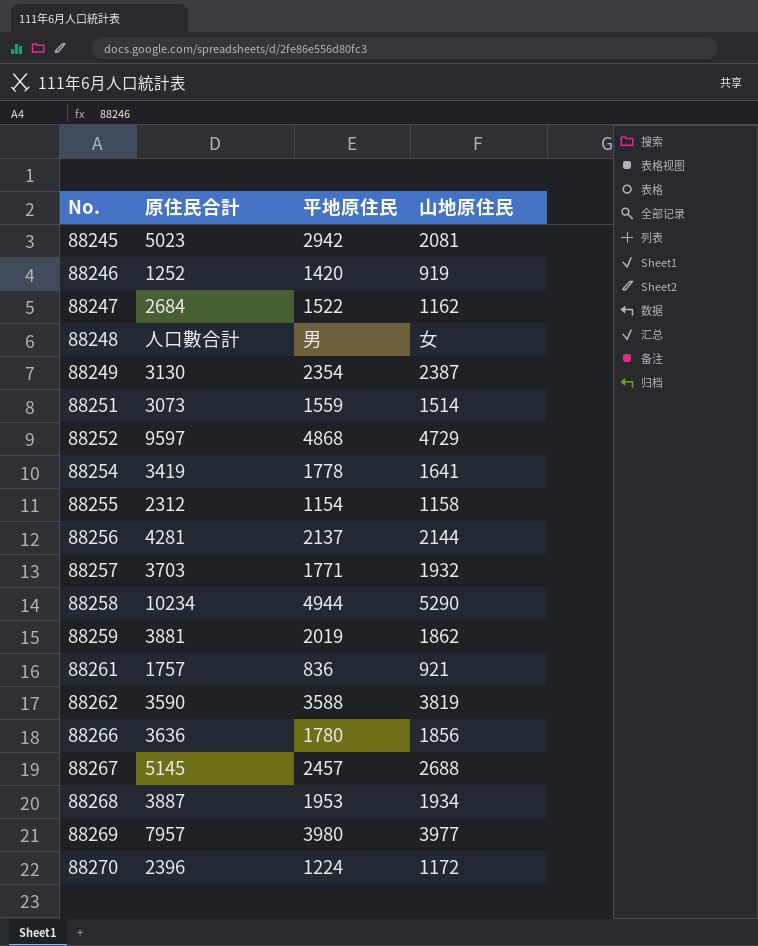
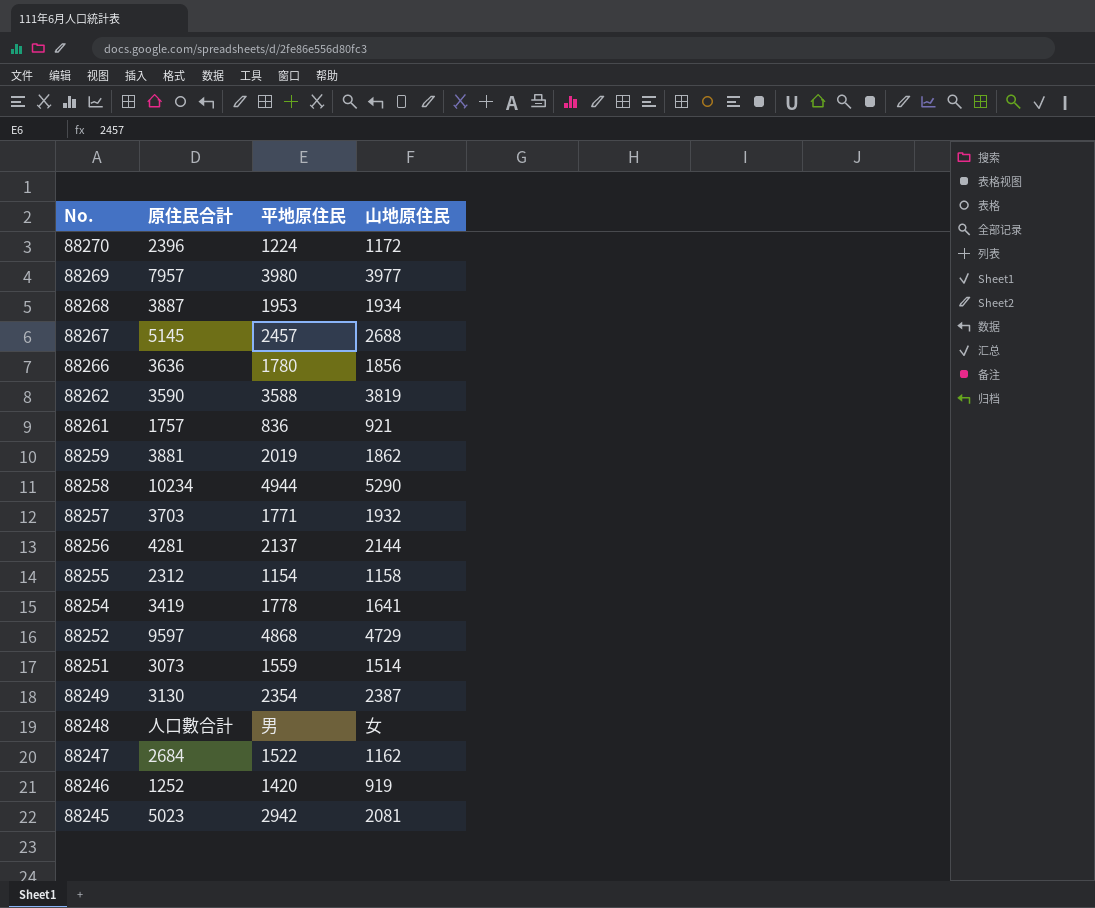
row order: No. ascending -> No. descending

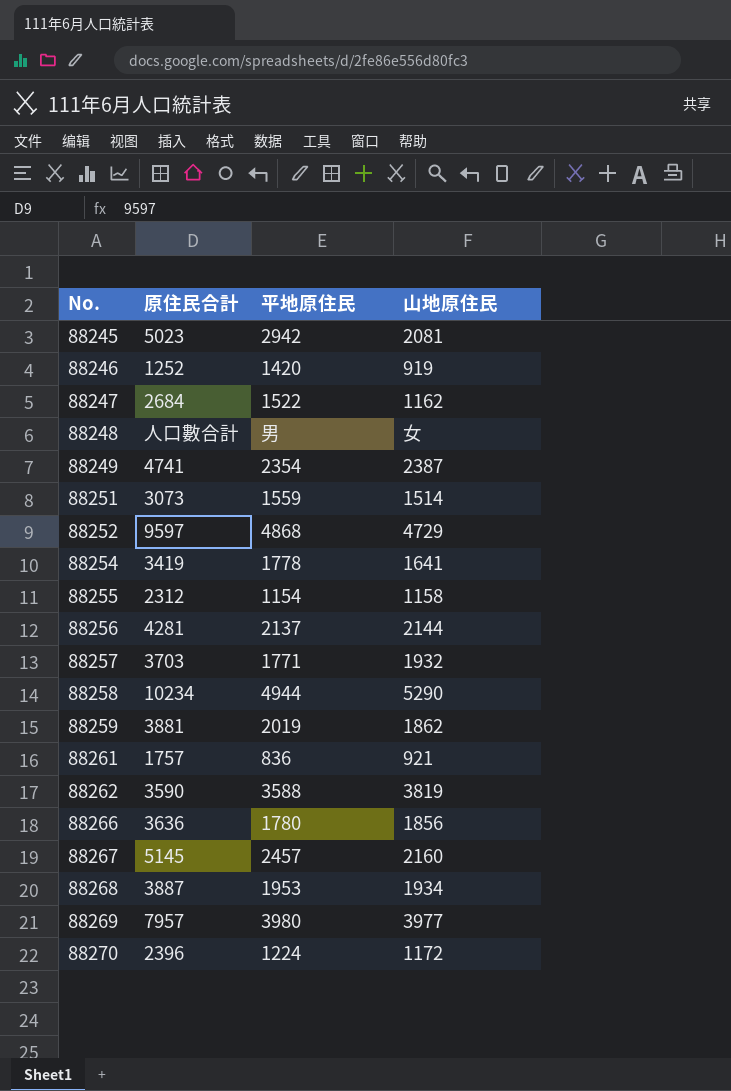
row order: No. descending -> No. ascending
88249 | 原住民合計: 3130 -> 4741
88267 | 山地原住民: 2688 -> 2160

